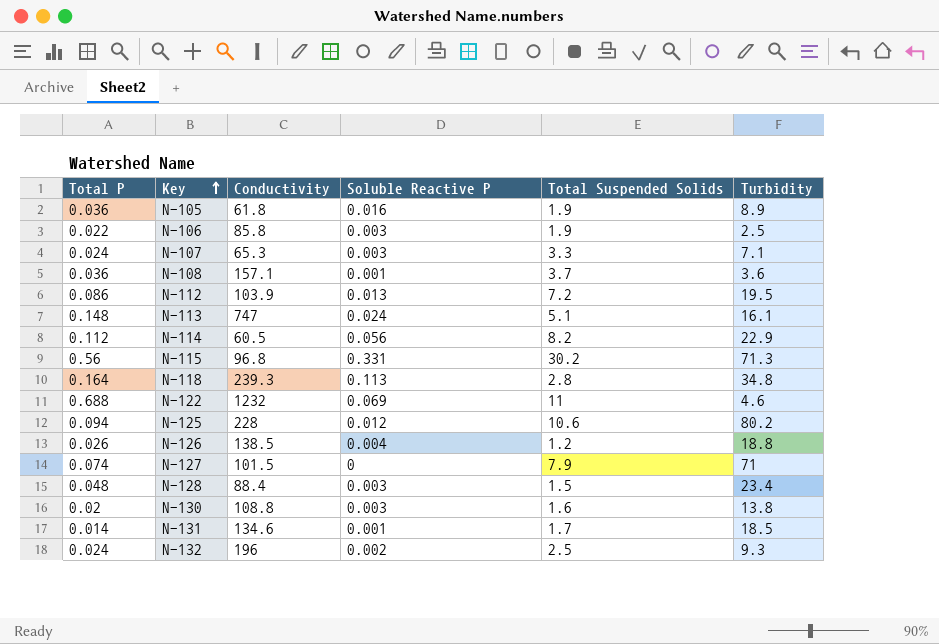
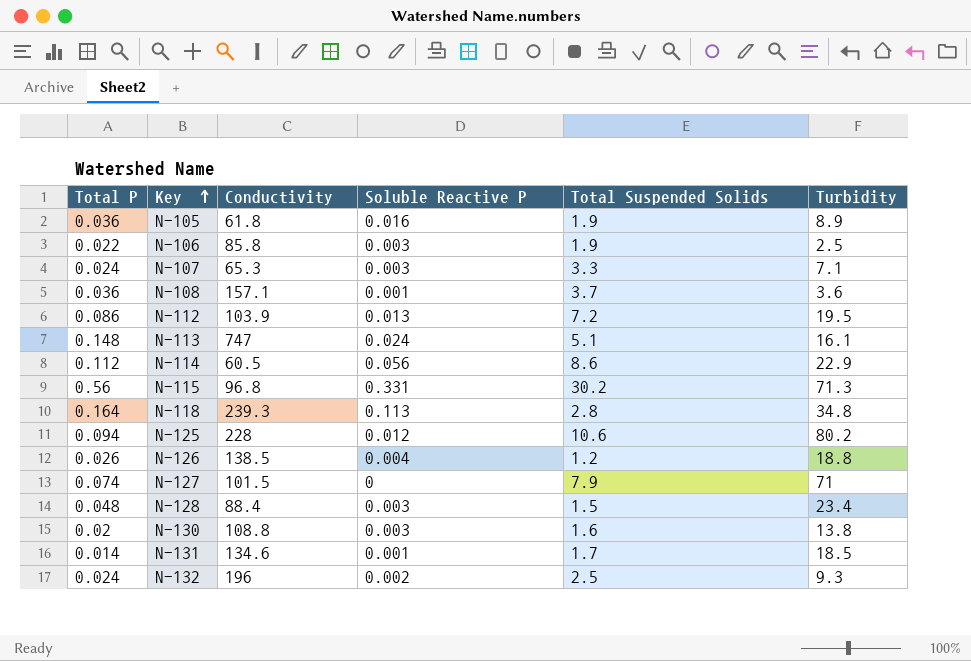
row N-122: 0.688 | 1232 | 0.069 | 11 | 4.6 -> none
N-114 | Total Suspended Solids: 8.2 -> 8.6

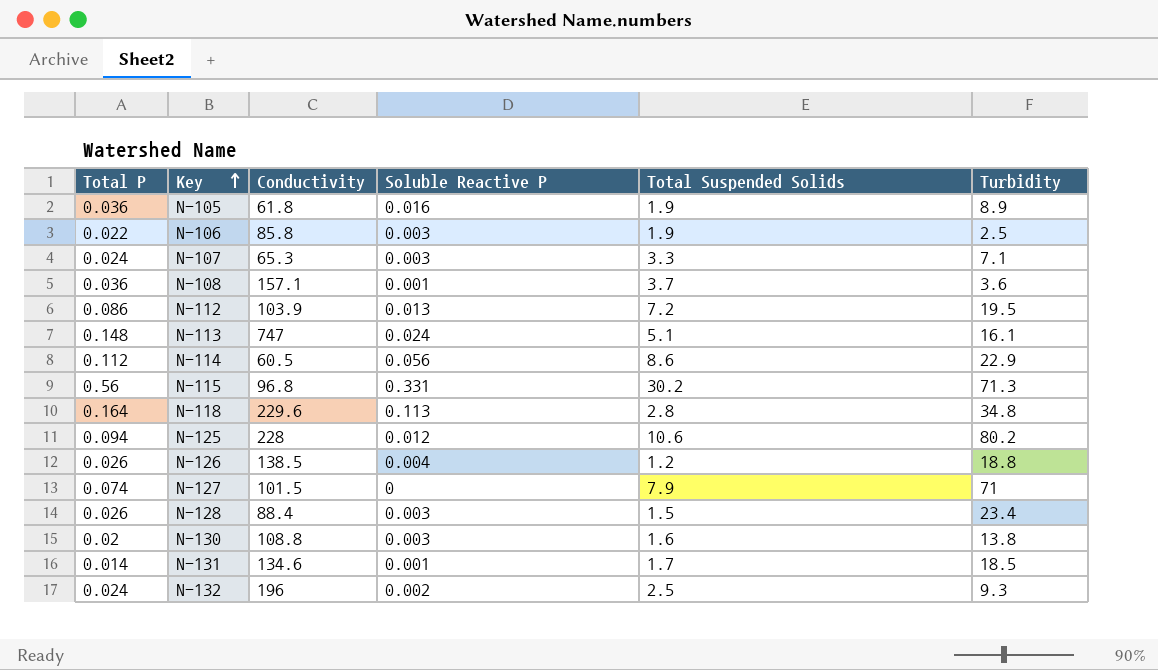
N-118 | Conductivity: 239.3 -> 229.6
N-128 | Total P: 0.048 -> 0.026

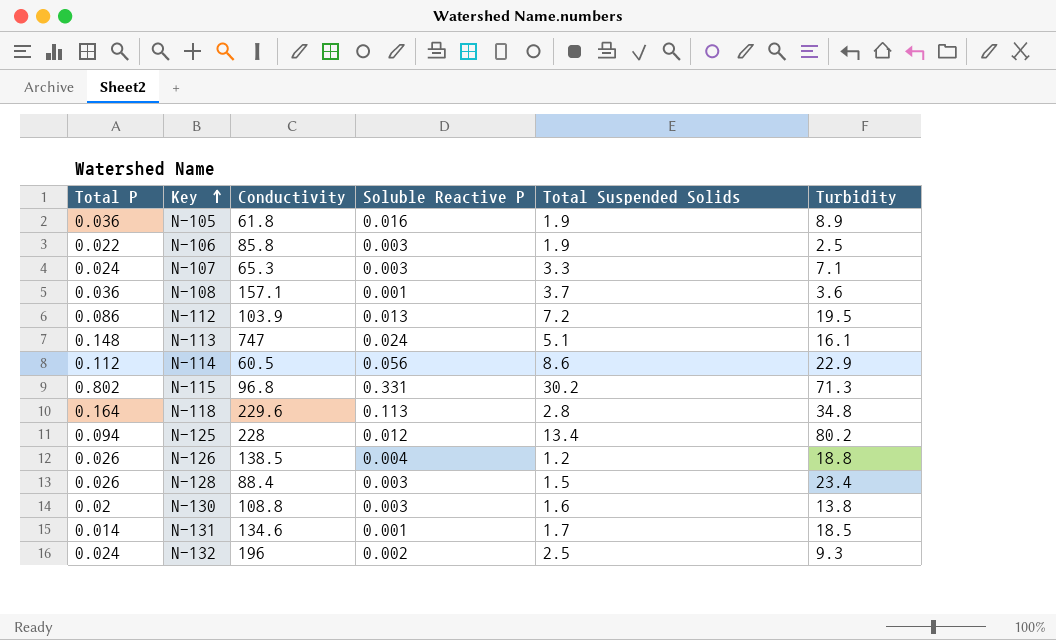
row N-127: 0.074 | 101.5 | 0 | 7.9 | 71 -> none
N-115 | Total P: 0.56 -> 0.802
N-125 | Total Suspended Solids: 10.6 -> 13.4

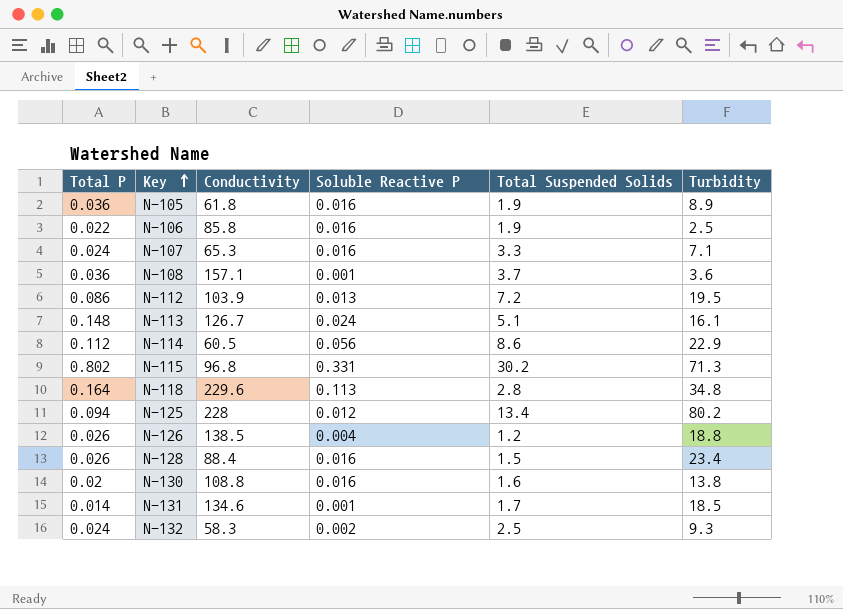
N-106 | Soluble Reactive P: 0.003 -> 0.016
N-107 | Soluble Reactive P: 0.003 -> 0.016
N-113 | Conductivity: 747 -> 126.7
N-128 | Soluble Reactive P: 0.003 -> 0.016
N-130 | Soluble Reactive P: 0.003 -> 0.016
N-132 | Conductivity: 196 -> 58.3

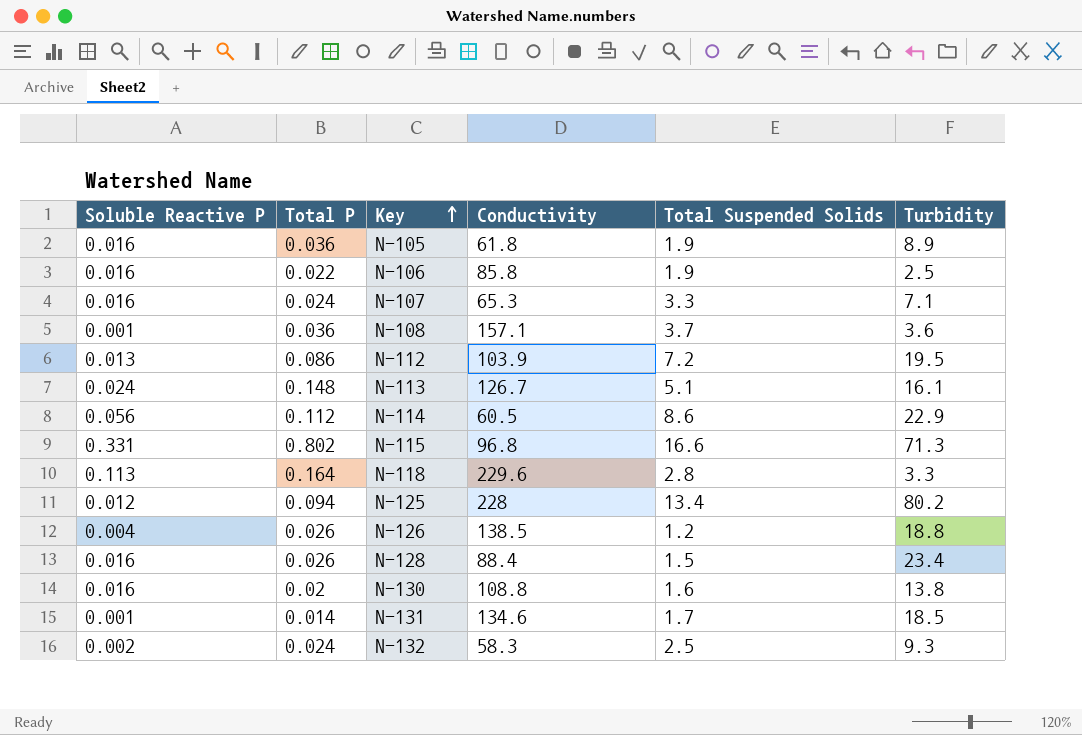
column Soluble Reactive P | position: 4 -> 1
N-115 | Total Suspended Solids: 30.2 -> 16.6
N-118 | Turbidity: 34.8 -> 3.3

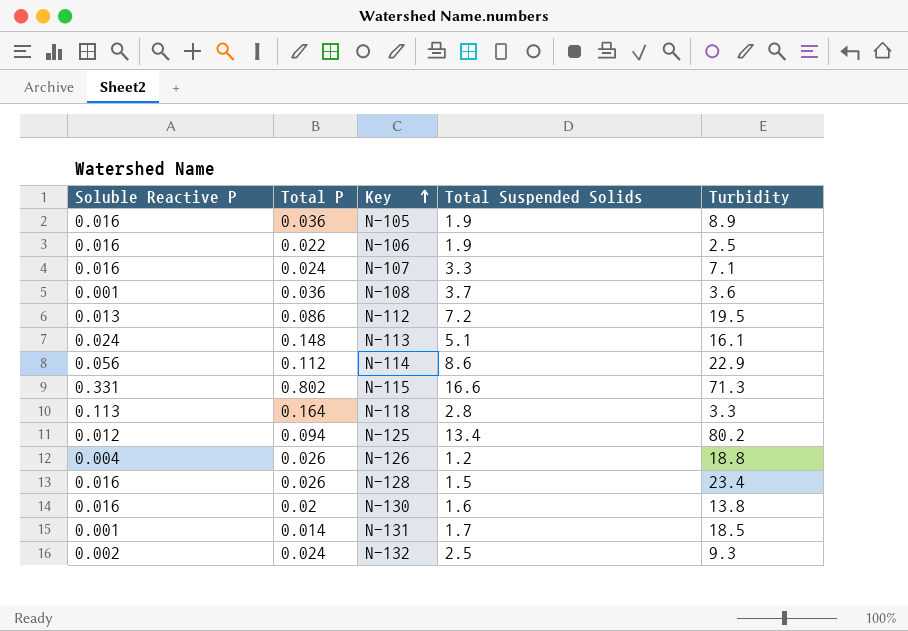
column Conductivity | position: 4 -> none

